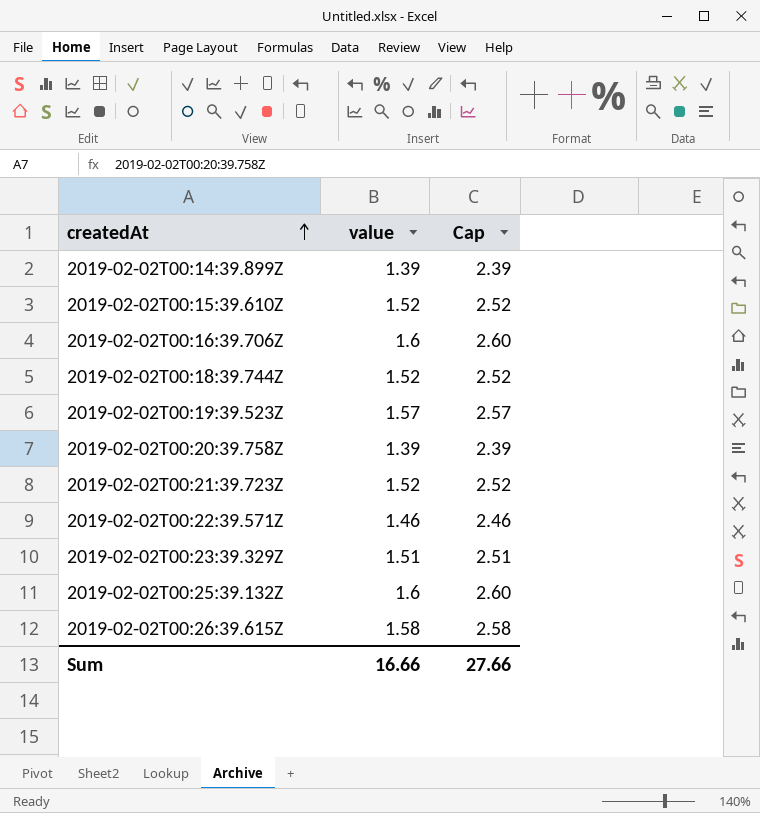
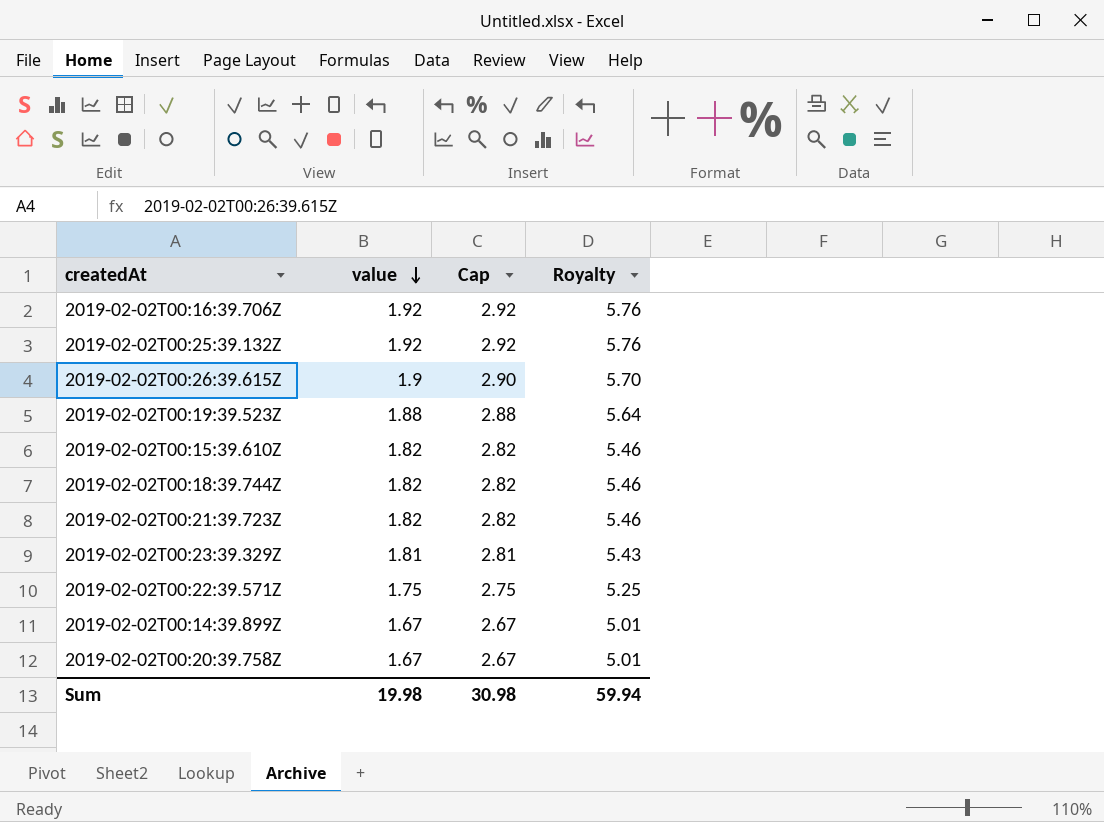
row order: createdAt ascending -> value descending
column Royalty | formula: none -> [value] * 3
2019-02-02T00:16:39.706Z | value: 1.6 -> 1.92
2019-02-02T00:16:39.706Z | Cap: 2.60 -> 2.92
2019-02-02T00:25:39.132Z | value: 1.6 -> 1.92
2019-02-02T00:25:39.132Z | Cap: 2.60 -> 2.92
2019-02-02T00:26:39.615Z | value: 1.58 -> 1.9
2019-02-02T00:26:39.615Z | Cap: 2.58 -> 2.90
2019-02-02T00:19:39.523Z | value: 1.57 -> 1.88
2019-02-02T00:19:39.523Z | Cap: 2.57 -> 2.88
2019-02-02T00:15:39.610Z | value: 1.52 -> 1.82
2019-02-02T00:15:39.610Z | Cap: 2.52 -> 2.82
2019-02-02T00:18:39.744Z | value: 1.52 -> 1.82
2019-02-02T00:18:39.744Z | Cap: 2.52 -> 2.82
2019-02-02T00:21:39.723Z | value: 1.52 -> 1.82
2019-02-02T00:21:39.723Z | Cap: 2.52 -> 2.82
2019-02-02T00:23:39.329Z | value: 1.51 -> 1.81
2019-02-02T00:23:39.329Z | Cap: 2.51 -> 2.81
2019-02-02T00:22:39.571Z | value: 1.46 -> 1.75
2019-02-02T00:22:39.571Z | Cap: 2.46 -> 2.75
2019-02-02T00:14:39.899Z | value: 1.39 -> 1.67
2019-02-02T00:14:39.899Z | Cap: 2.39 -> 2.67
2019-02-02T00:20:39.758Z | value: 1.39 -> 1.67
2019-02-02T00:20:39.758Z | Cap: 2.39 -> 2.67
Sum | value: 16.66 -> 19.98
Sum | Cap: 27.66 -> 30.98

